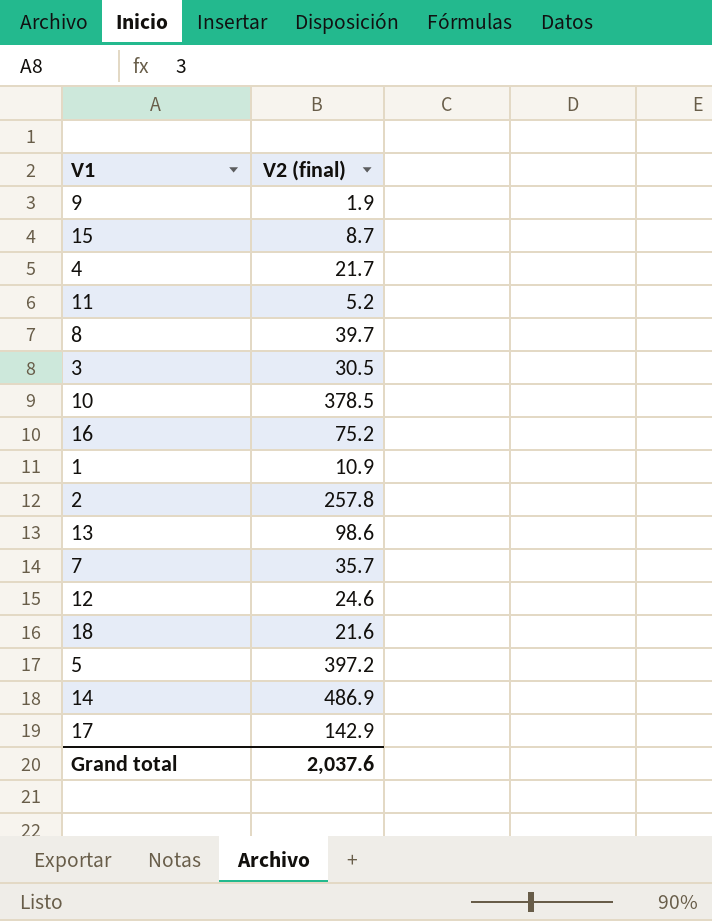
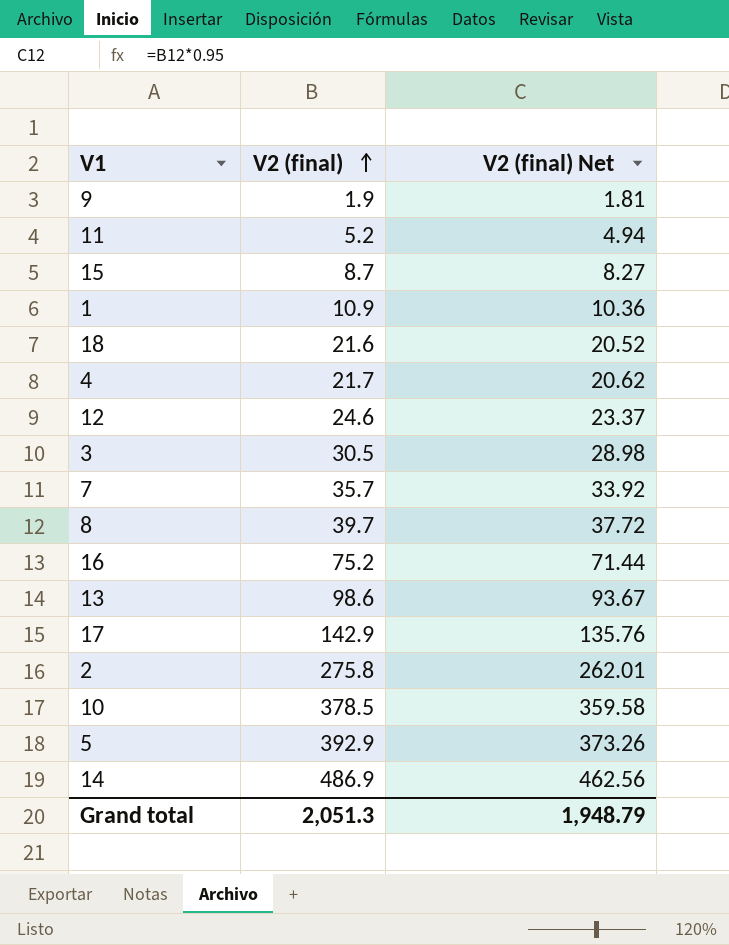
row order: none -> V2 (final) ascending
column V2 (final) Net | formula: none -> [V2 (final)] * 0.95
2 | V2 (final): 257.8 -> 275.8
5 | V2 (final): 397.2 -> 392.9
Grand total | V2 (final): 2,037.6 -> 2,051.3

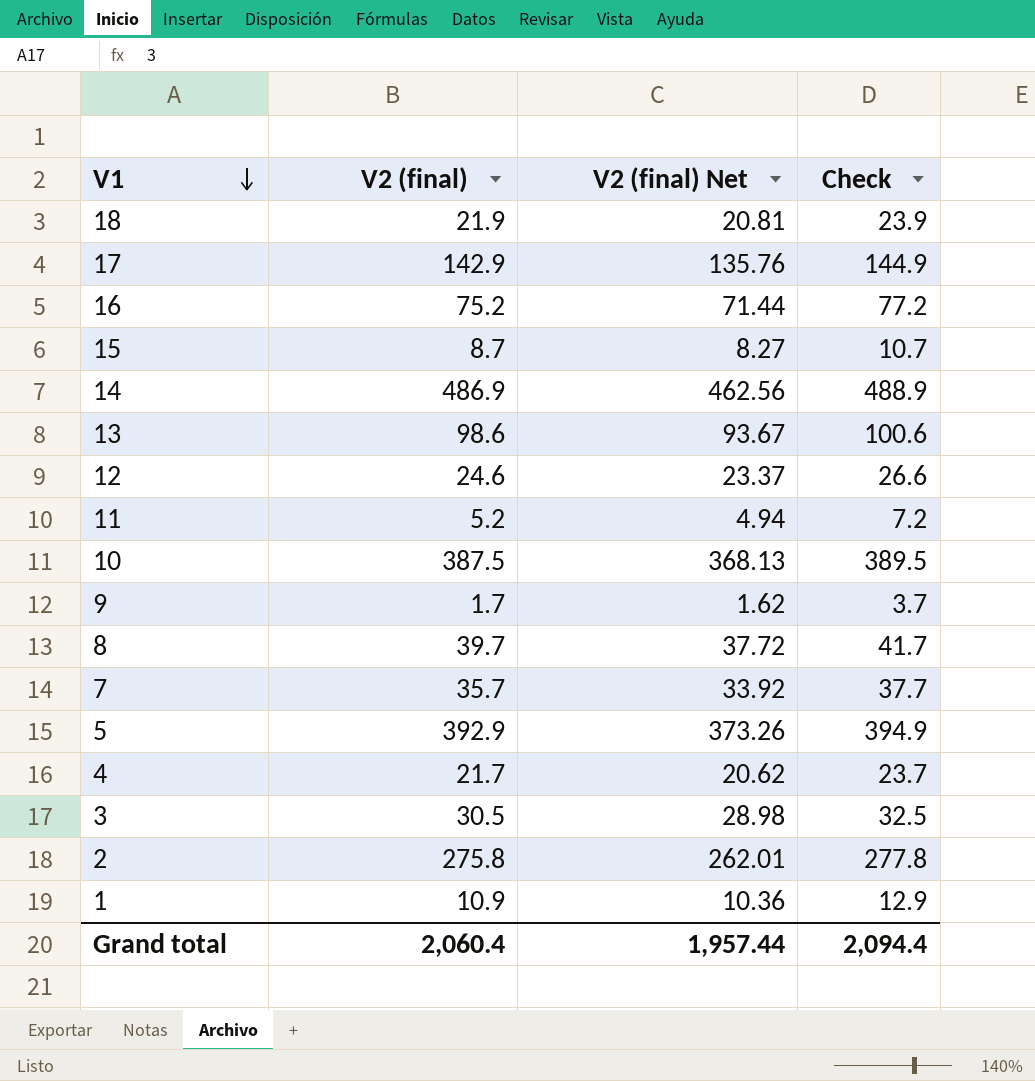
row order: V2 (final) ascending -> V1 descending
column Check | formula: none -> [V2 (final)] + 2
18 | V2 (final): 21.6 -> 21.9
18 | V2 (final) Net: 20.52 -> 20.81
10 | V2 (final): 378.5 -> 387.5
10 | V2 (final) Net: 359.58 -> 368.13
9 | V2 (final): 1.9 -> 1.7
9 | V2 (final) Net: 1.81 -> 1.62
Grand total | V2 (final): 2,051.3 -> 2,060.4
Grand total | V2 (final) Net: 1,948.79 -> 1,957.44

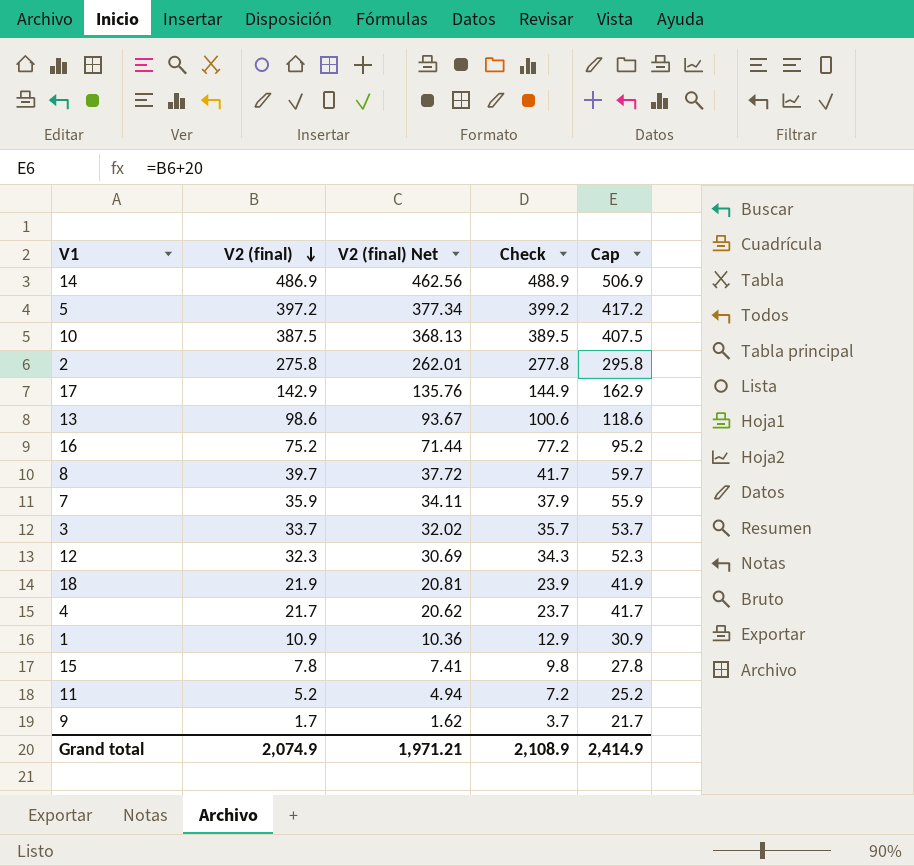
row order: V1 descending -> V2 (final) descending
column Cap | formula: none -> [V2 (final)] + 20
5 | V2 (final): 392.9 -> 397.2
5 | V2 (final) Net: 373.26 -> 377.34
5 | Check: 394.9 -> 399.2
7 | V2 (final): 35.7 -> 35.9
7 | V2 (final) Net: 33.92 -> 34.11
7 | Check: 37.7 -> 37.9
3 | V2 (final): 30.5 -> 33.7
3 | V2 (final) Net: 28.98 -> 32.02
3 | Check: 32.5 -> 35.7
12 | V2 (final): 24.6 -> 32.3
12 | V2 (final) Net: 23.37 -> 30.69
12 | Check: 26.6 -> 34.3
15 | V2 (final): 8.7 -> 7.8
15 | V2 (final) Net: 8.27 -> 7.41
15 | Check: 10.7 -> 9.8
Grand total | V2 (final): 2,060.4 -> 2,074.9
Grand total | V2 (final) Net: 1,957.44 -> 1,971.21
Grand total | Check: 2,094.4 -> 2,108.9

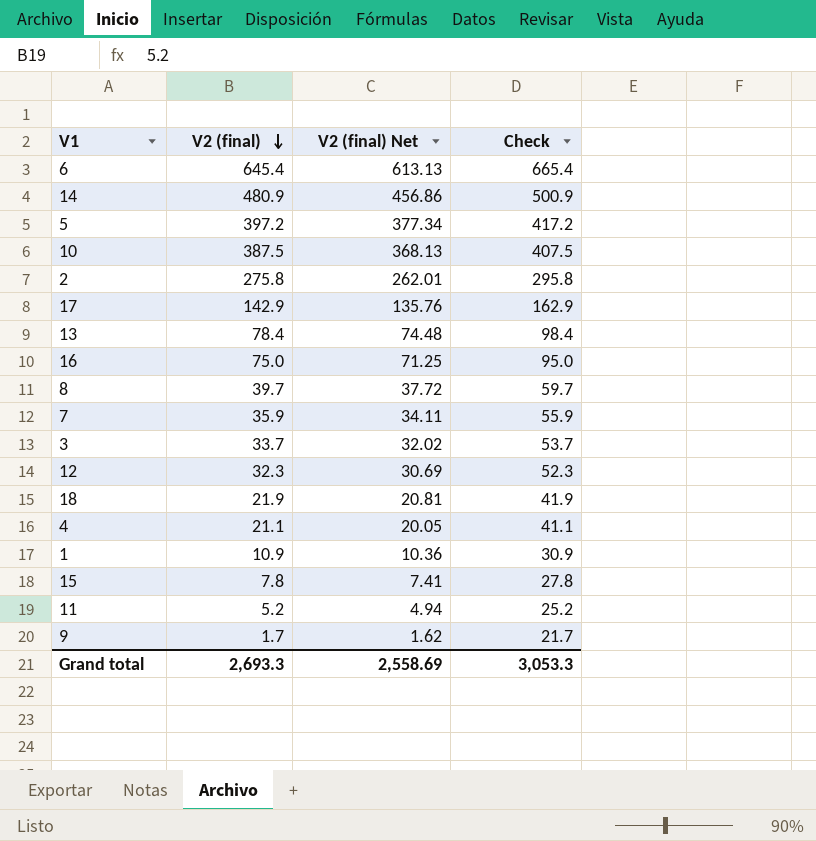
column Cap | formula: [V2 (final)] + 20 -> none
column Check | formula: [V2 (final)] + 2 -> [V2 (final)] + 20
row 6: none -> 645.4 | 613.13 | 665.4
14 | V2 (final): 486.9 -> 480.9
14 | V2 (final) Net: 462.56 -> 456.86
13 | V2 (final): 98.6 -> 78.4
13 | V2 (final) Net: 93.67 -> 74.48
16 | V2 (final): 75.2 -> 75.0
16 | V2 (final) Net: 71.44 -> 71.25
4 | V2 (final): 21.7 -> 21.1
4 | V2 (final) Net: 20.62 -> 20.05
Grand total | V2 (final): 2,074.9 -> 2,693.3
Grand total | V2 (final) Net: 1,971.21 -> 2,558.69
Grand total | Check: 2,108.9 -> 3,053.3

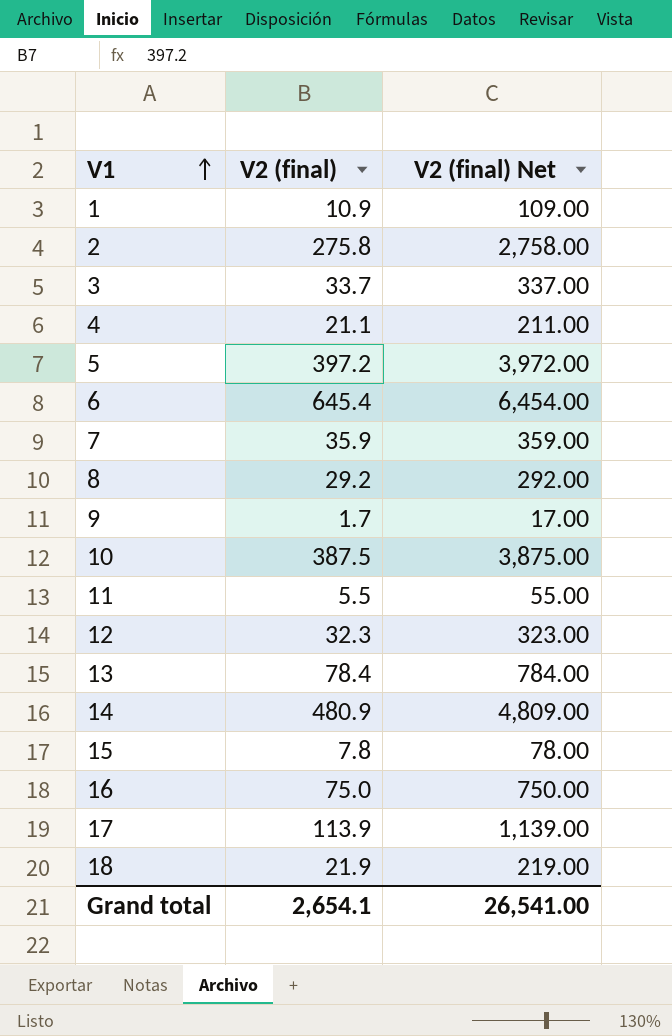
row order: V2 (final) descending -> V1 ascending
column Check | formula: [V2 (final)] + 20 -> none
column V2 (final) Net | formula: [V2 (final)] * 0.95 -> [V2 (final)] * 10
8 | V2 (final): 39.7 -> 29.2
11 | V2 (final): 5.2 -> 5.5
17 | V2 (final): 142.9 -> 113.9
Grand total | V2 (final): 2,693.3 -> 2,654.1
Grand total | V2 (final) Net: 2,558.69 -> 26,541.00

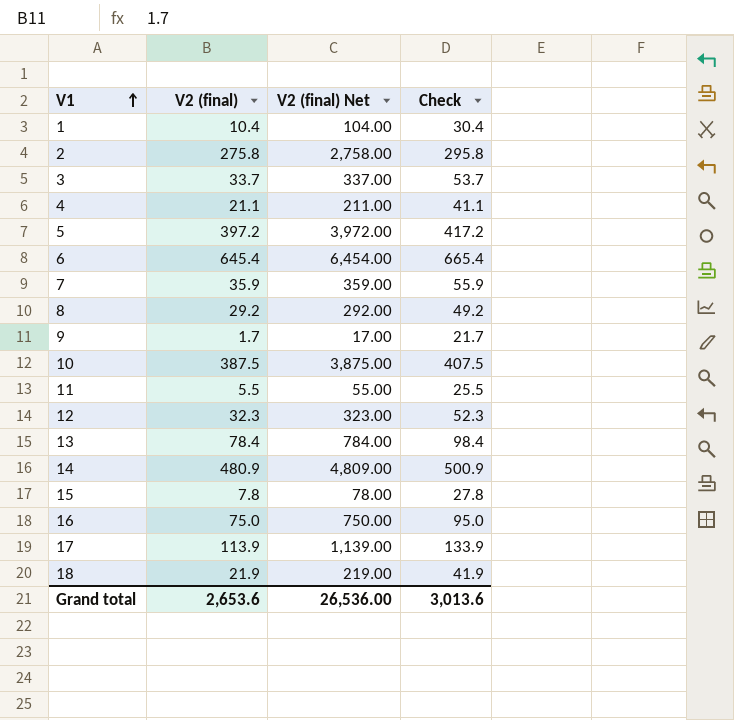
column Check | formula: none -> [V2 (final)] + 20
1 | V2 (final): 10.9 -> 10.4
1 | V2 (final) Net: 109.00 -> 104.00
Grand total | V2 (final): 2,654.1 -> 2,653.6
Grand total | V2 (final) Net: 26,541.00 -> 26,536.00

